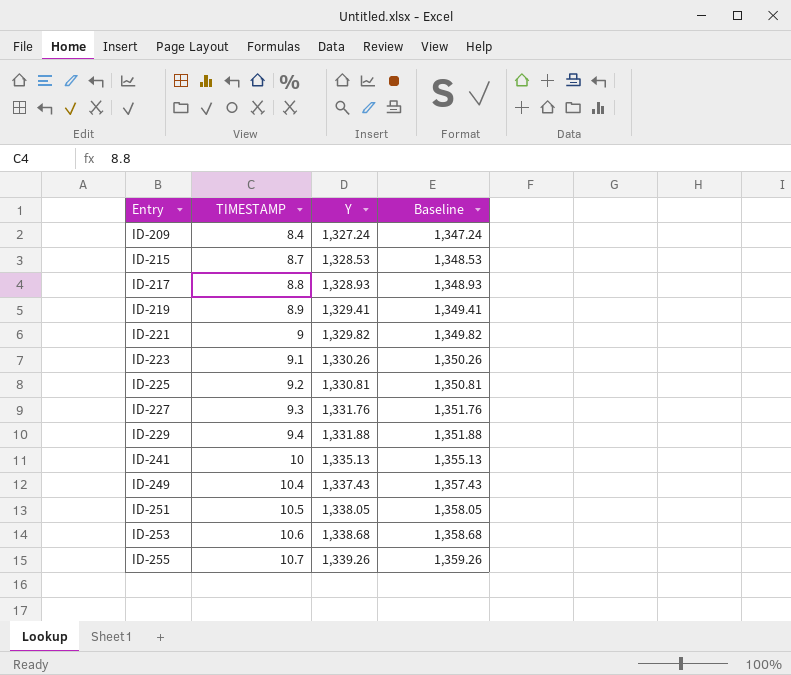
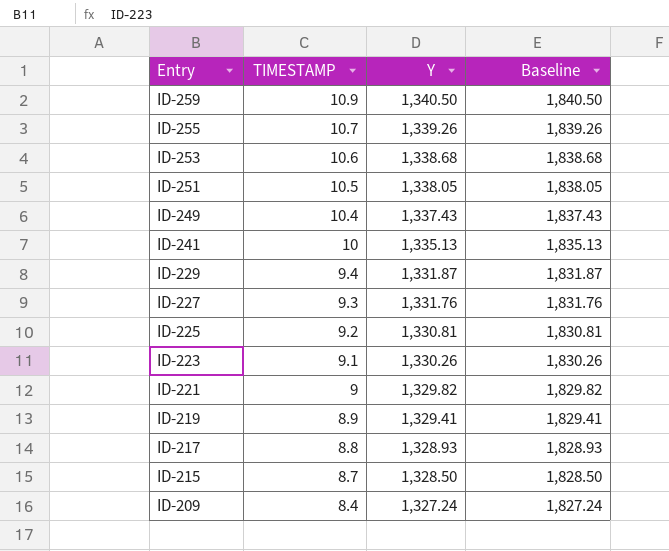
row order: Entry ascending -> Entry descending
column Baseline | formula: [Y] + 20 -> [Y] + 500
row ID-259: none -> 10.9 | 1,340.50 | 1,840.50
ID-229 | Y: 1,331.88 -> 1,331.87
ID-215 | Y: 1,328.53 -> 1,328.50

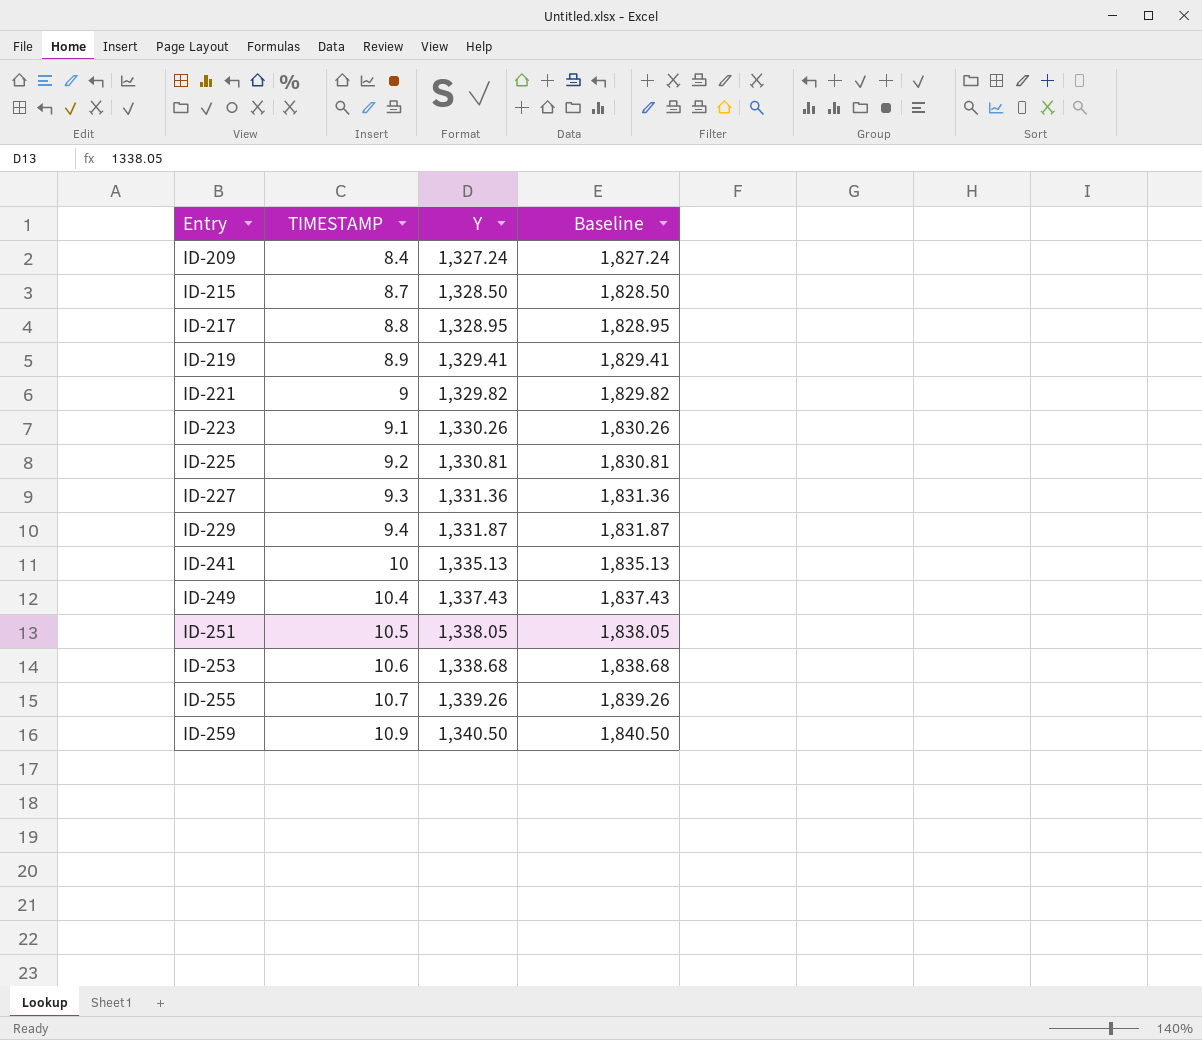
row order: Entry descending -> Entry ascending
ID-217 | Y: 1,328.93 -> 1,328.95
ID-217 | Baseline: 1,828.93 -> 1,828.95
ID-227 | Y: 1,331.76 -> 1,331.36
ID-227 | Baseline: 1,831.76 -> 1,831.36

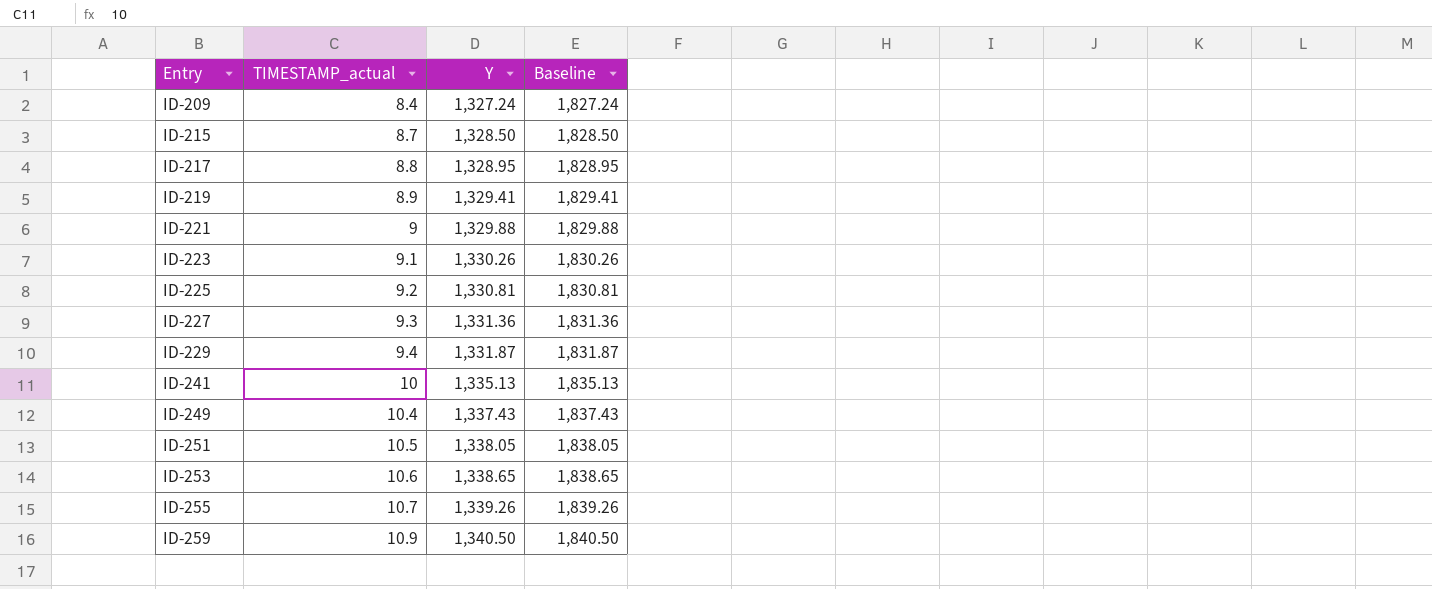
column name: TIMESTAMP -> TIMESTAMP_actual
ID-221 | Y: 1,329.82 -> 1,329.88
ID-221 | Baseline: 1,829.82 -> 1,829.88
ID-253 | Y: 1,338.68 -> 1,338.65
ID-253 | Baseline: 1,838.68 -> 1,838.65

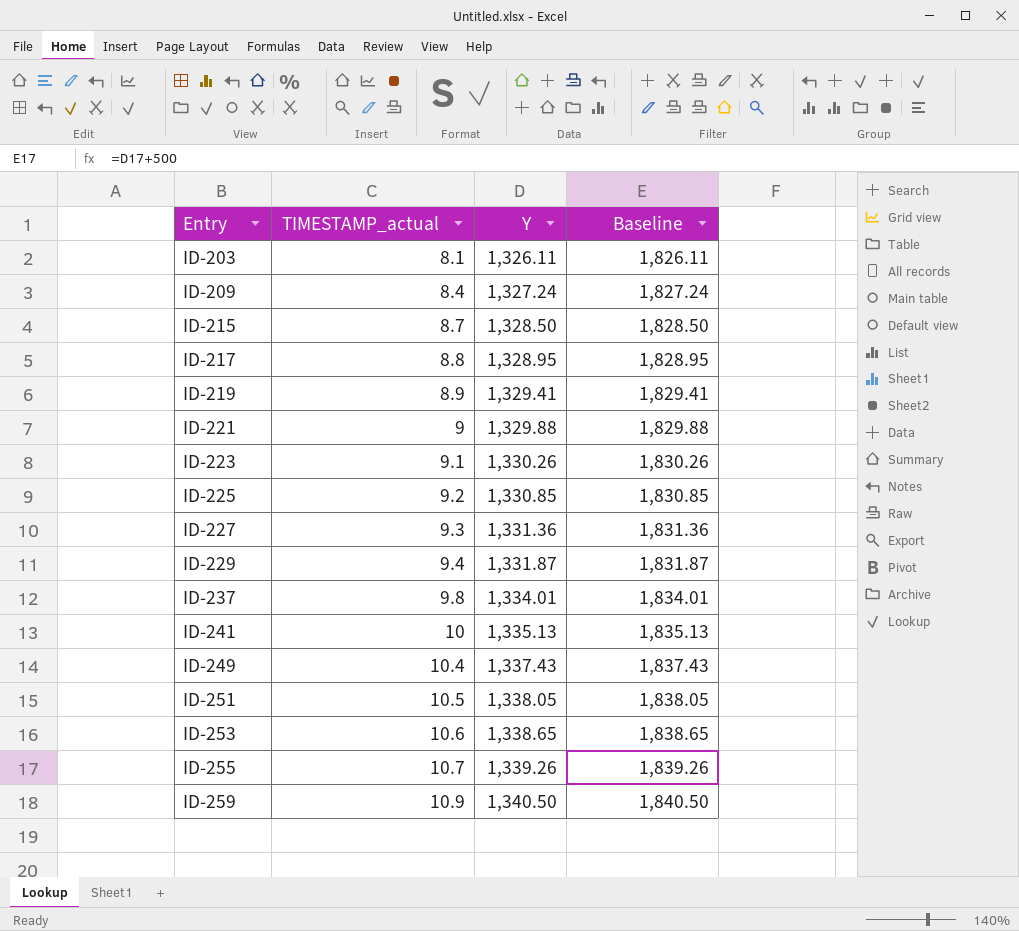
row ID-203: none -> 8.1 | 1,326.11 | 1,826.11
ID-225 | Y: 1,330.81 -> 1,330.85
ID-225 | Baseline: 1,830.81 -> 1,830.85
row ID-237: none -> 9.8 | 1,334.01 | 1,834.01

